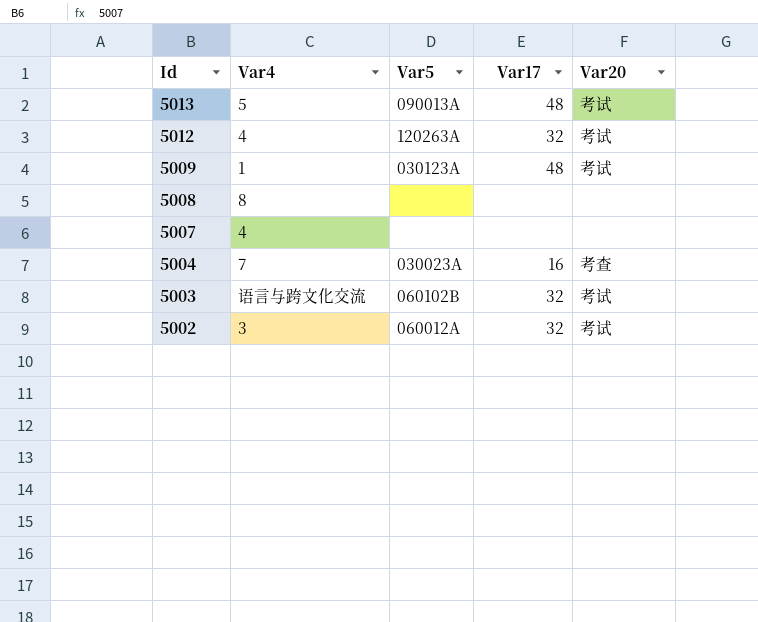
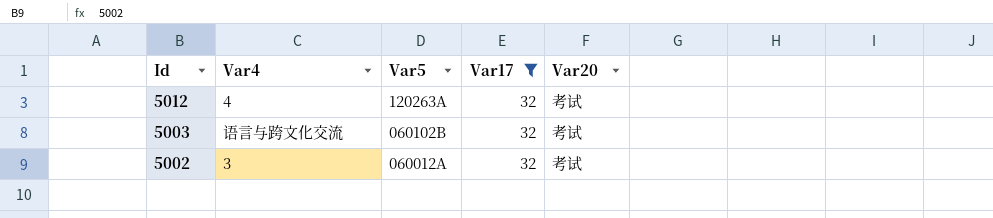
filter: none -> Var17 = 32

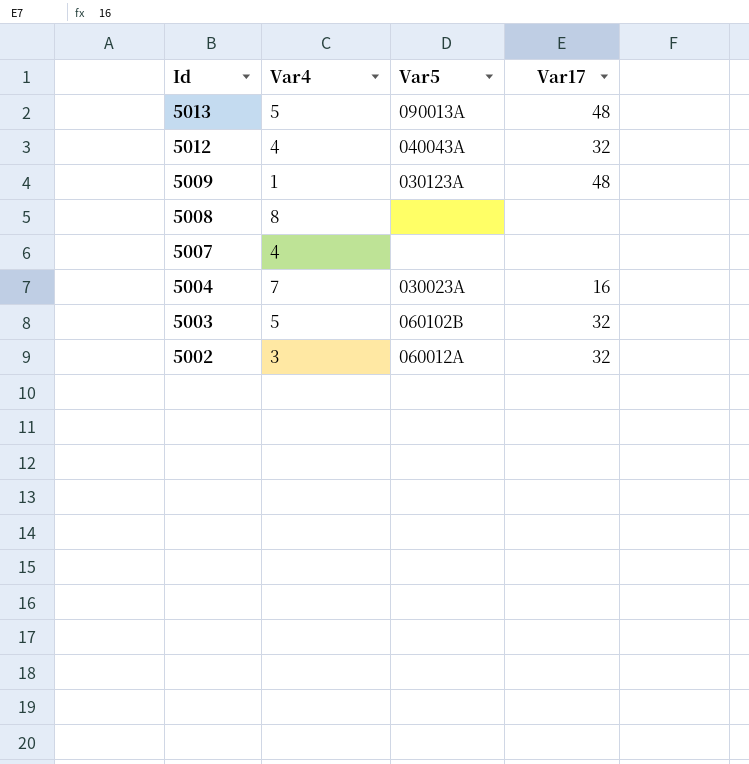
filter: Var17 = 32 -> none
column Var20 | position: 5 -> none
5012 | Var5: 120263A -> 040043A
5003 | Var4: 语言与跨文化交流 -> 5

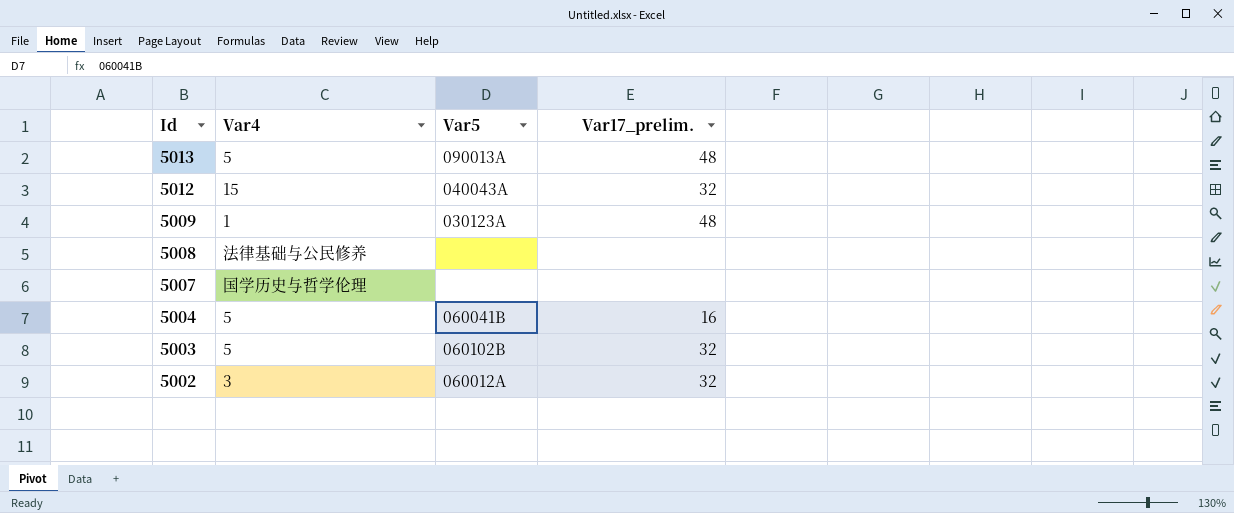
column name: Var17 -> Var17_prelim.
5012 | Var4: 4 -> 15
5008 | Var4: 8 -> 法律基础与公民修养
5007 | Var4: 4 -> 国学历史与哲学伦理
5004 | Var4: 7 -> 5
5004 | Var5: 030023A -> 060041B

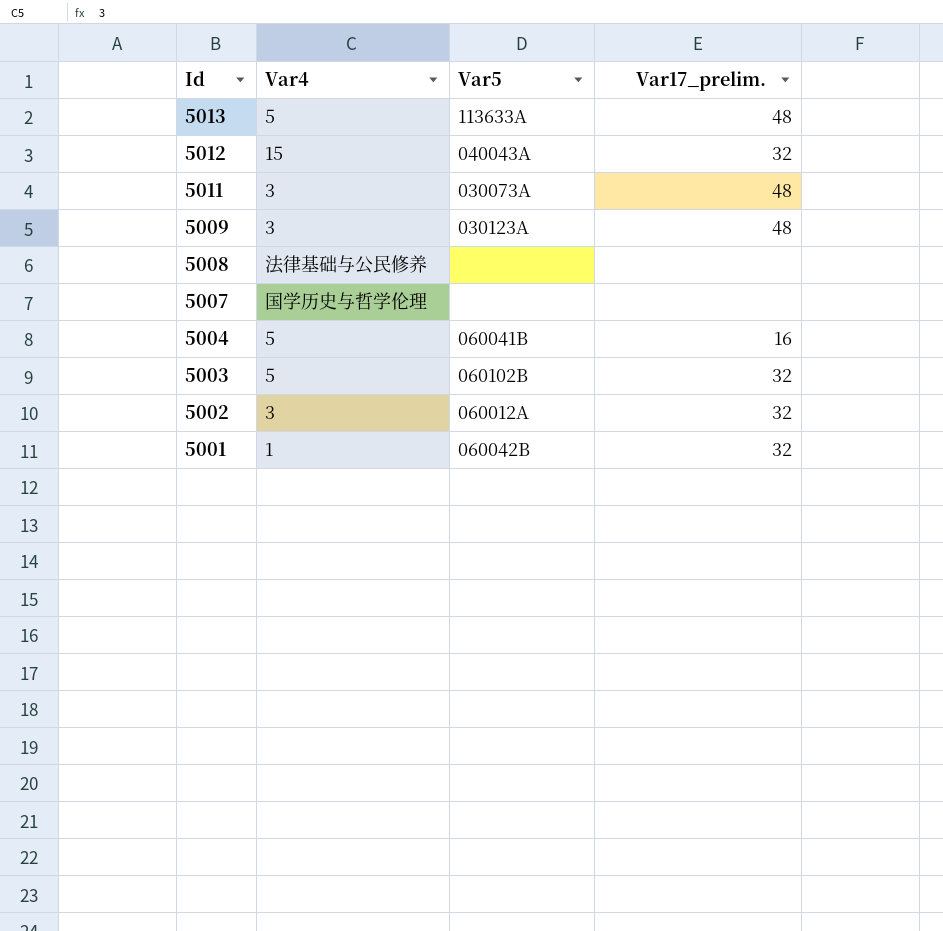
5013 | Var5: 090013A -> 113633A
row 5011: none -> 3 | 030073A | 48
5009 | Var4: 1 -> 3
row 5001: none -> 1 | 060042B | 32

